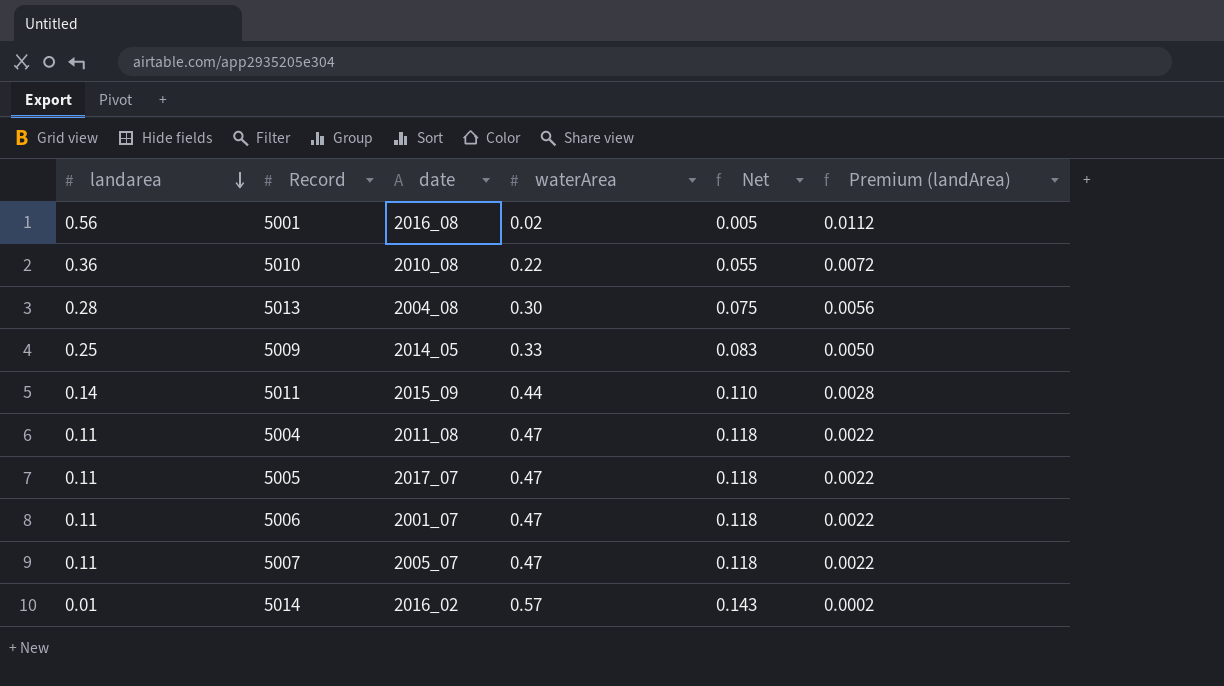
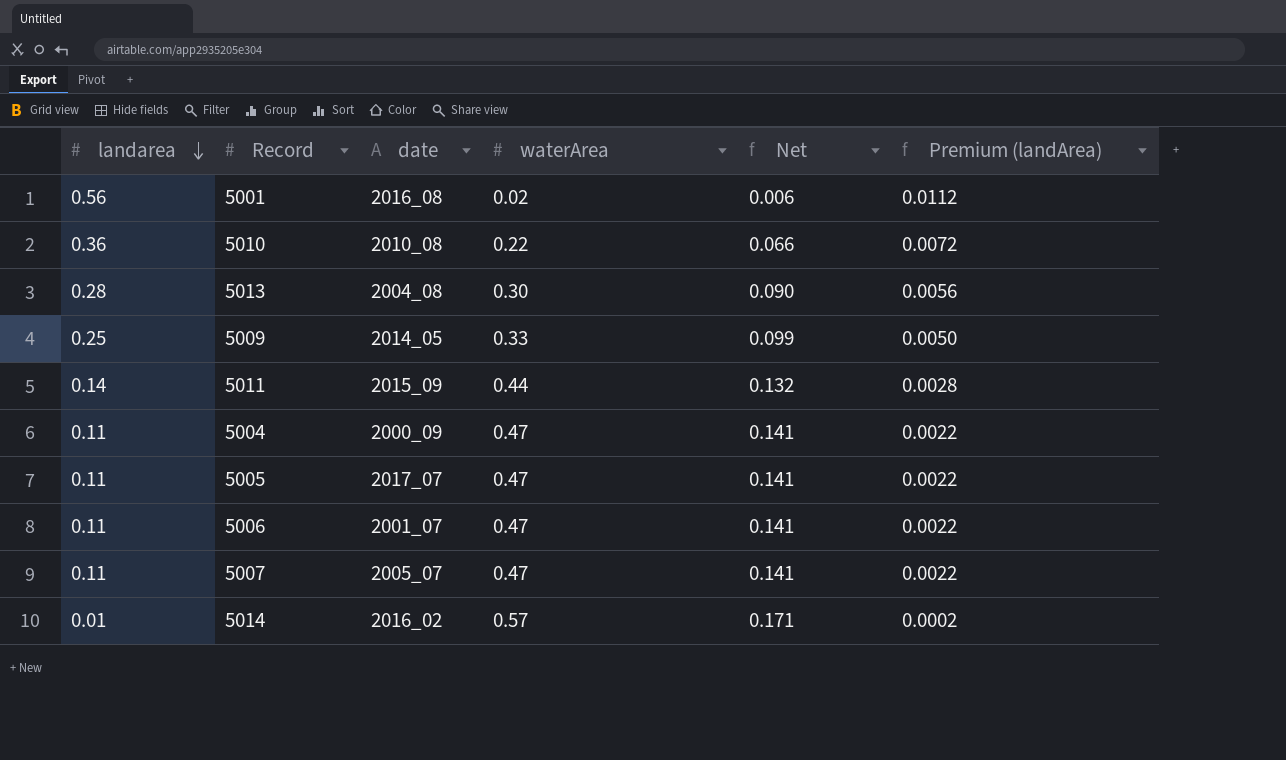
column Net | formula: [waterArea] * 0.25 -> [waterArea] * 0.3
5004 | date: 2011_08 -> 2000_09

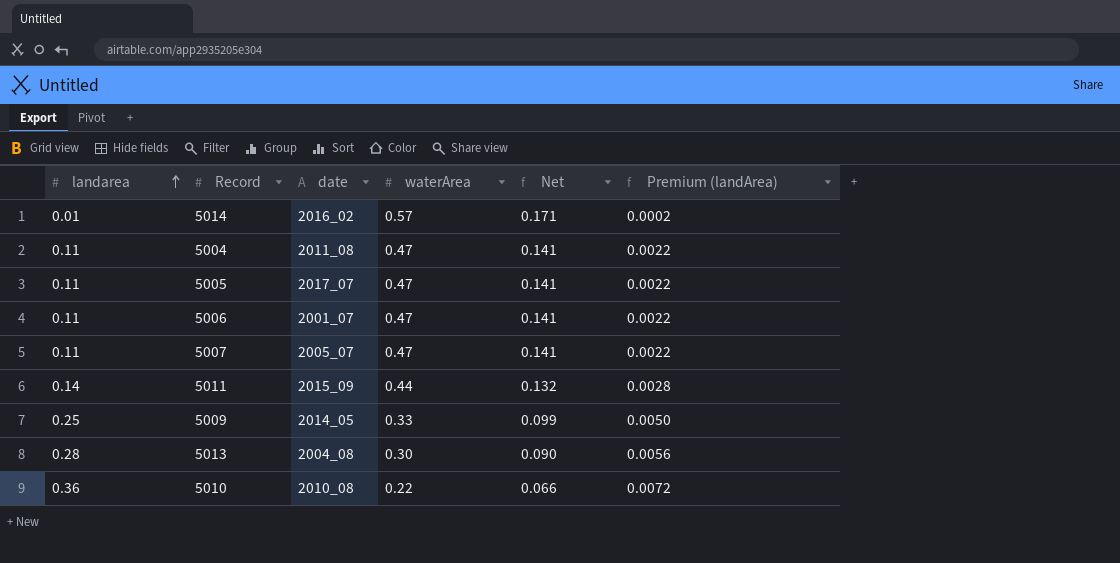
row order: landarea descending -> landarea ascending
row 5001: 0.56 | 2016_08 | 0.02 | 0.006 | 0.0112 -> none
5004 | date: 2000_09 -> 2011_08

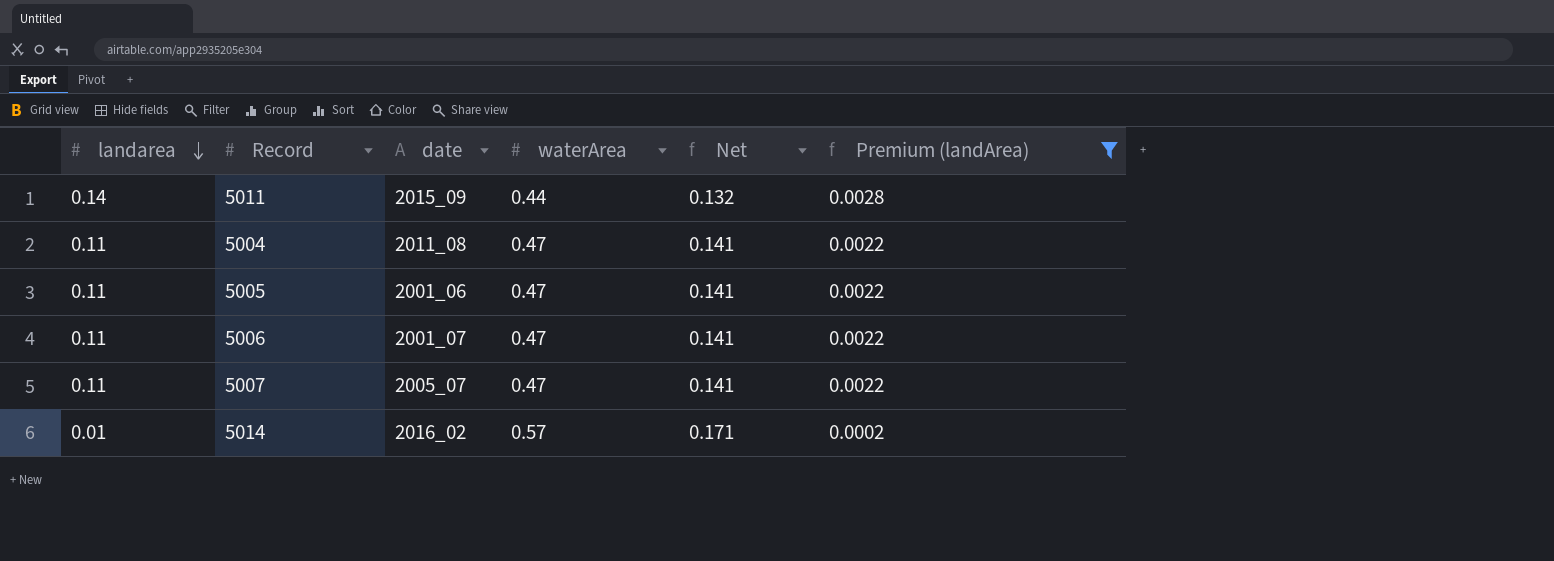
filter: none -> Premium (landArea) <= 0.0028
row order: landarea ascending -> landarea descending
5005 | date: 2017_07 -> 2001_06

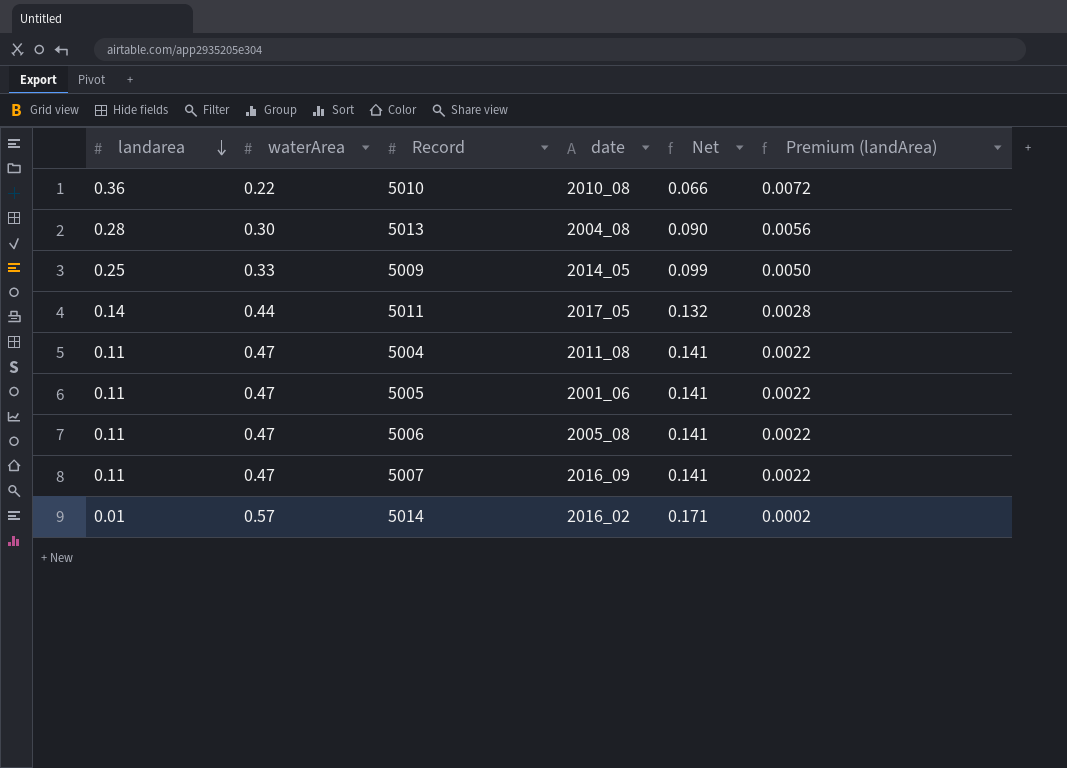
filter: Premium (landArea) <= 0.0028 -> none
column waterArea | position: 4 -> 2
5011 | date: 2015_09 -> 2017_05
5006 | date: 2001_07 -> 2005_08
5007 | date: 2005_07 -> 2016_09

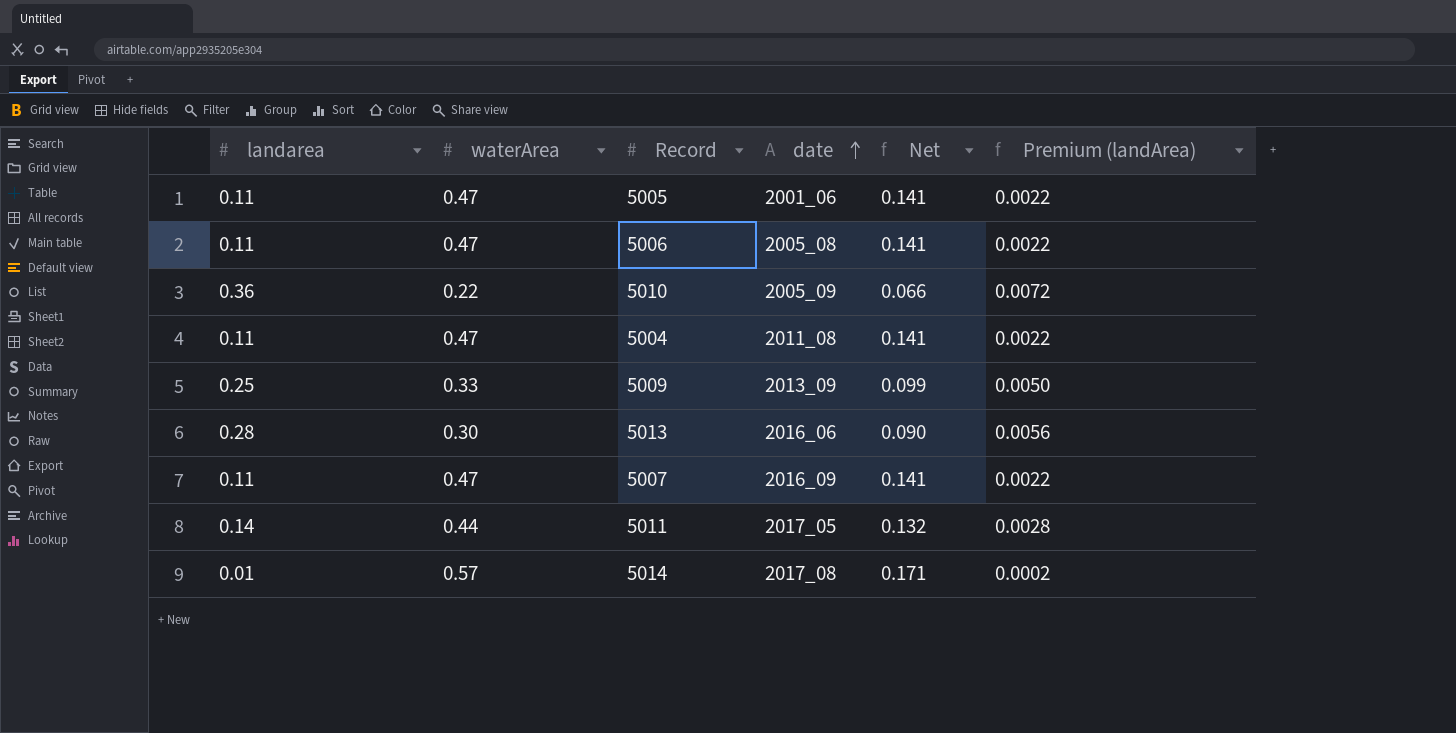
row order: landarea descending -> date ascending
5010 | date: 2010_08 -> 2005_09
5009 | date: 2014_05 -> 2013_09
5013 | date: 2004_08 -> 2016_06
5014 | date: 2016_02 -> 2017_08

